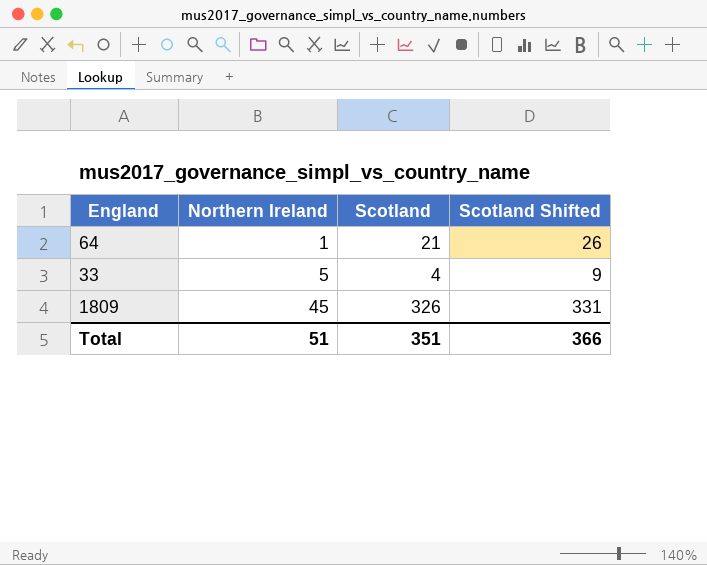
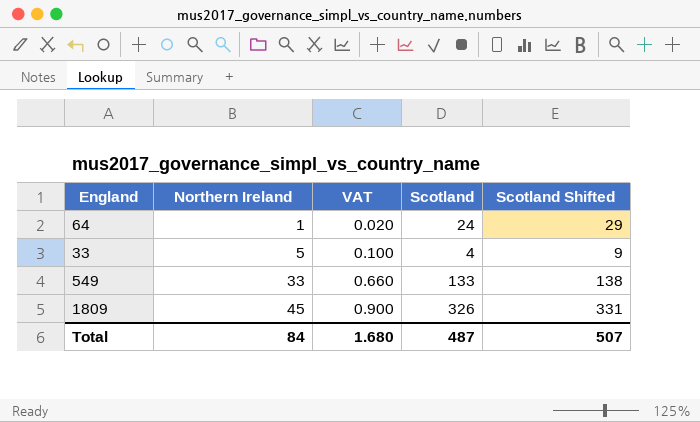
column VAT | formula: none -> [Northern Ireland] * 0.02
64 | Scotland: 21 -> 24
64 | Scotland Shifted: 26 -> 29
row 549: none -> 33 | 0.660 | 133 | 138
Total | Northern Ireland: 51 -> 84
Total | Scotland: 351 -> 487
Total | Scotland Shifted: 366 -> 507

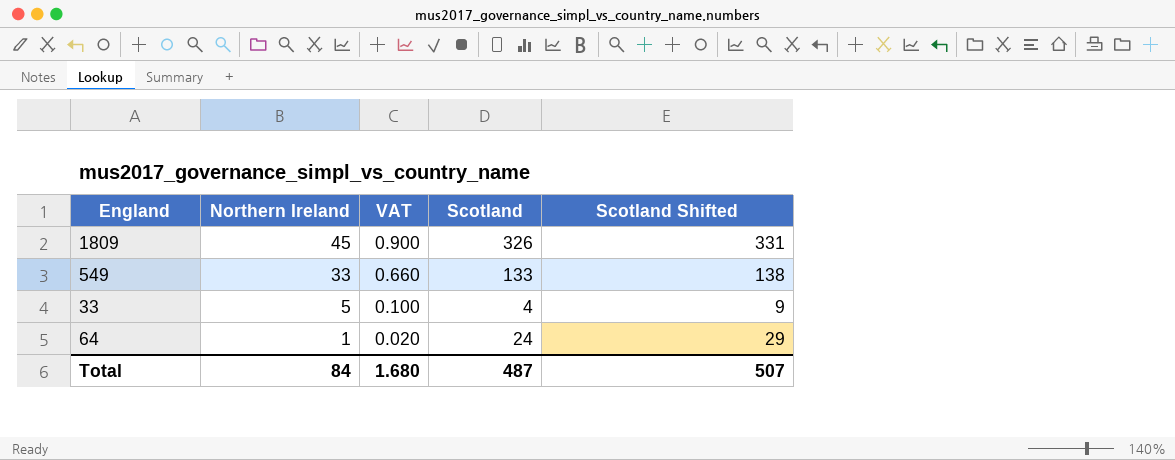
row order: Northern Ireland ascending -> Northern Ireland descending

